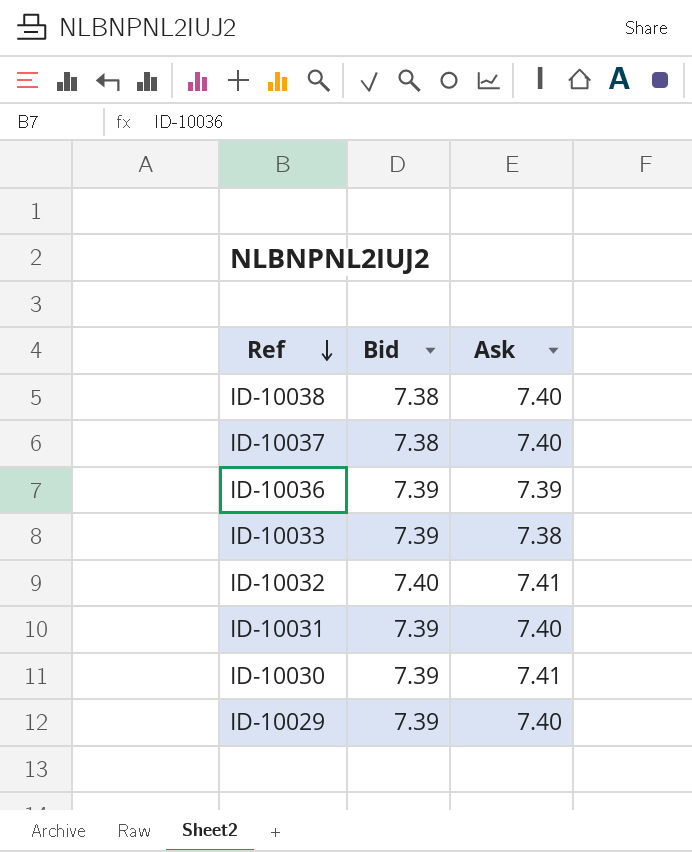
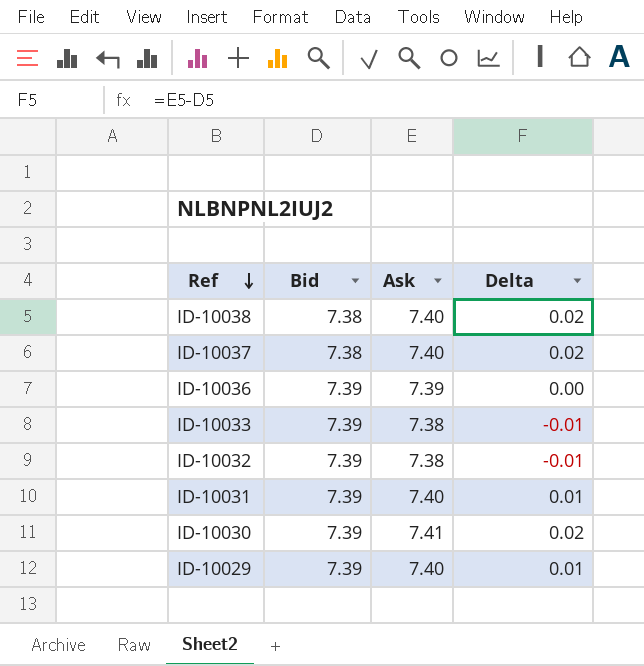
column Delta | formula: none -> [Ask] - [Bid]
ID-10032 | Bid: 7.40 -> 7.39
ID-10032 | Ask: 7.41 -> 7.38

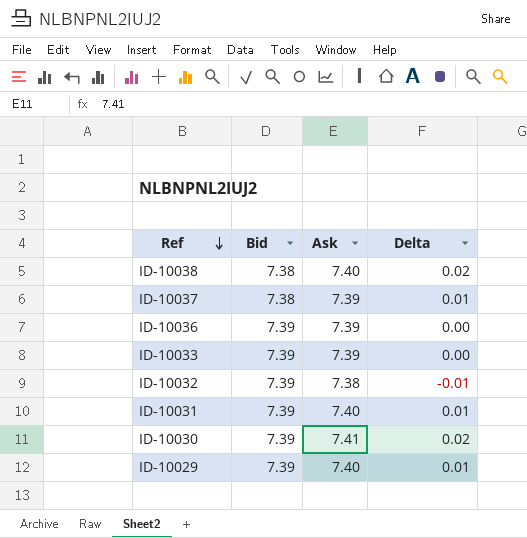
ID-10037 | Ask: 7.40 -> 7.39
ID-10037 | Delta: 0.02 -> 0.01
ID-10033 | Ask: 7.38 -> 7.39
ID-10033 | Delta: -0.01 -> 0.00

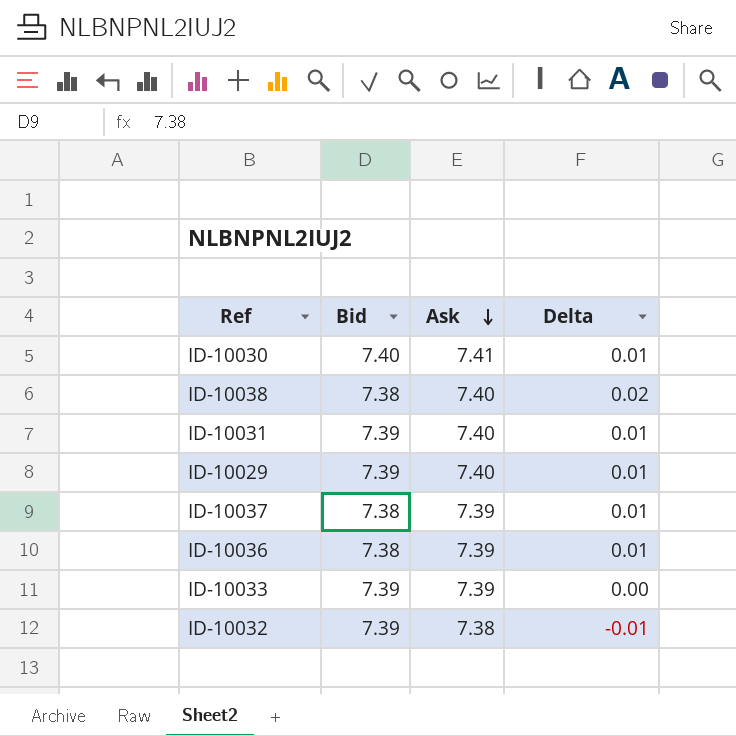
row order: Ref descending -> Ask descending
ID-10030 | Bid: 7.39 -> 7.40
ID-10030 | Delta: 0.02 -> 0.01
ID-10036 | Bid: 7.39 -> 7.38
ID-10036 | Delta: 0.00 -> 0.01

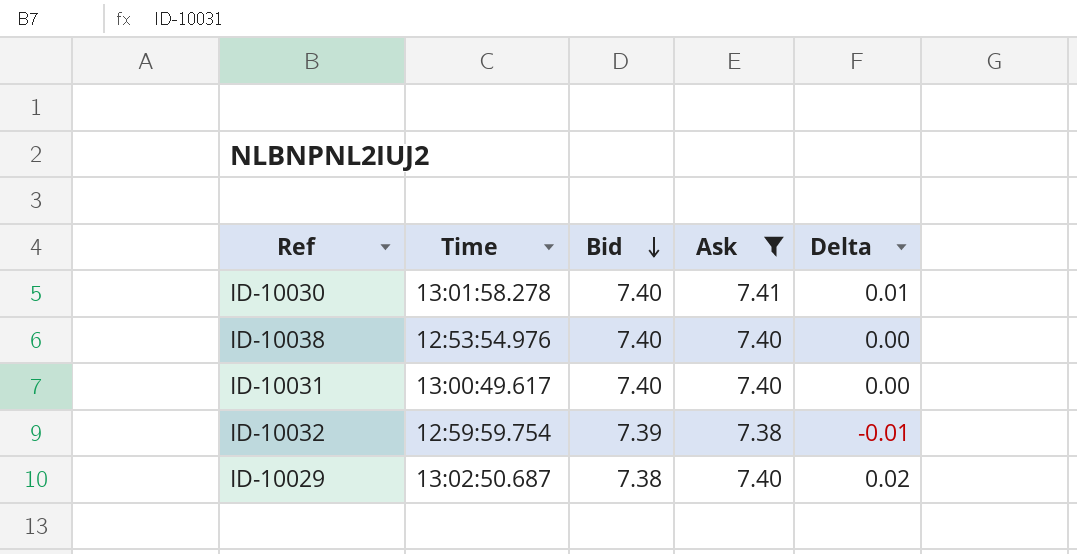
filter: none -> Ask != 7.39
row order: Ask descending -> Bid descending
column Time | position: none -> 2
ID-10038 | Bid: 7.38 -> 7.40
ID-10038 | Delta: 0.02 -> 0.00
ID-10031 | Bid: 7.39 -> 7.40
ID-10031 | Delta: 0.01 -> 0.00
ID-10029 | Bid: 7.39 -> 7.38
ID-10029 | Delta: 0.01 -> 0.02

